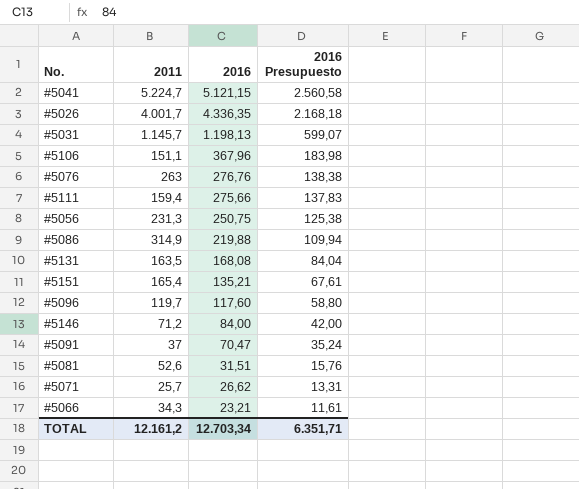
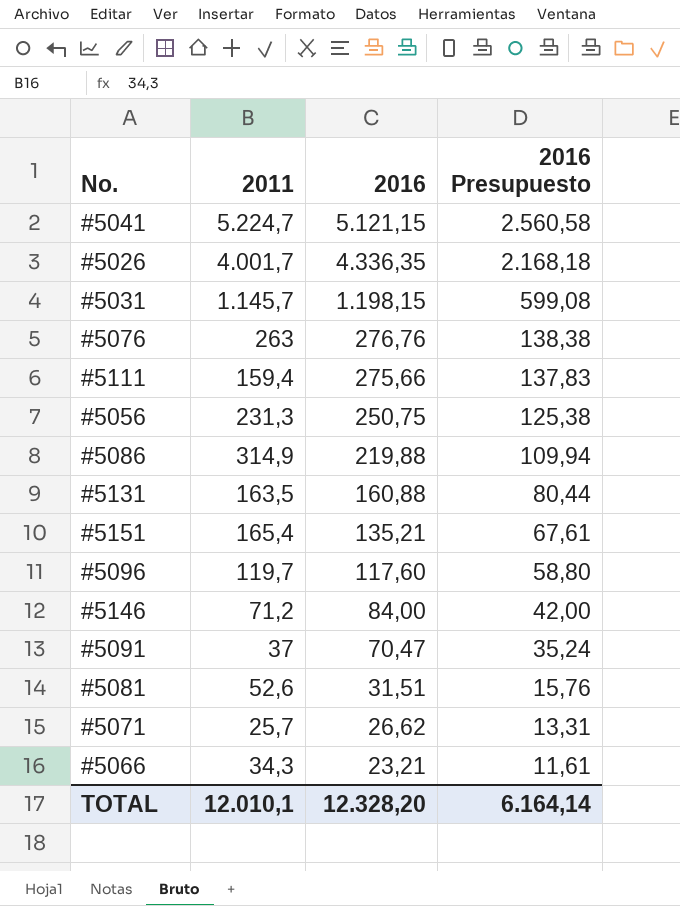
row #5106: 151,1 | 367,96 | 183,98 -> none
#5031 | 2016: 1.198,13 -> 1.198,15
#5031 | 2016 Presupuesto: 599,07 -> 599,08
#5131 | 2016: 168,08 -> 160,88
#5131 | 2016 Presupuesto: 84,04 -> 80,44
TOTAL | 2011: 12.161,2 -> 12.010,1
TOTAL | 2016: 12.703,34 -> 12.328,20
TOTAL | 2016 Presupuesto: 6.351,71 -> 6.164,14

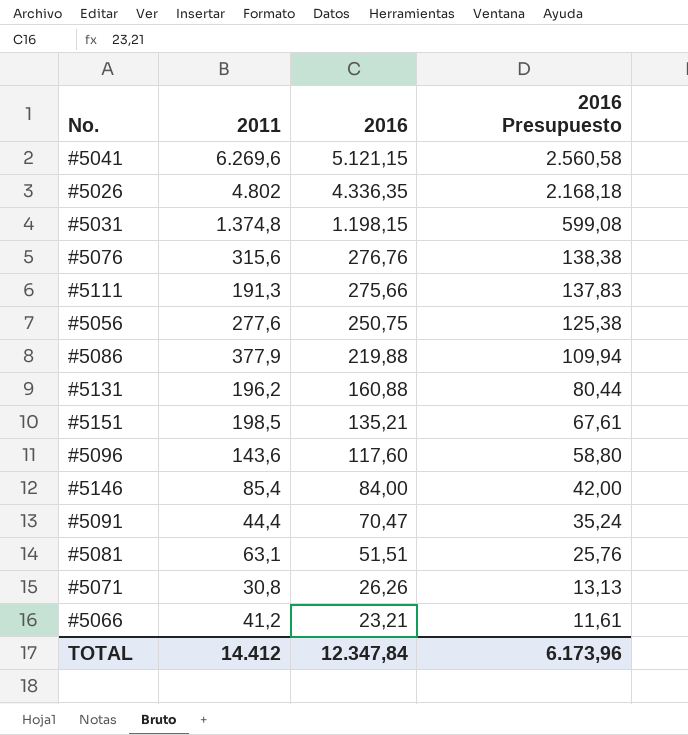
#5041 | 2011: 5.224,7 -> 6.269,6
#5026 | 2011: 4.001,7 -> 4.802
#5031 | 2011: 1.145,7 -> 1.374,8
#5076 | 2011: 263 -> 315,6
#5111 | 2011: 159,4 -> 191,3
#5056 | 2011: 231,3 -> 277,6
#5086 | 2011: 314,9 -> 377,9
#5131 | 2011: 163,5 -> 196,2
#5151 | 2011: 165,4 -> 198,5
#5096 | 2011: 119,7 -> 143,6
#5146 | 2011: 71,2 -> 85,4
#5091 | 2011: 37 -> 44,4
#5081 | 2011: 52,6 -> 63,1
#5081 | 2016: 31,51 -> 51,51
#5081 | 2016 Presupuesto: 15,76 -> 25,76
#5071 | 2011: 25,7 -> 30,8
#5071 | 2016: 26,62 -> 26,26
#5071 | 2016 Presupuesto: 13,31 -> 13,13
#5066 | 2011: 34,3 -> 41,2
TOTAL | 2011: 12.010,1 -> 14.412
TOTAL | 2016: 12.328,20 -> 12.347,84
TOTAL | 2016 Presupuesto: 6.164,14 -> 6.173,96

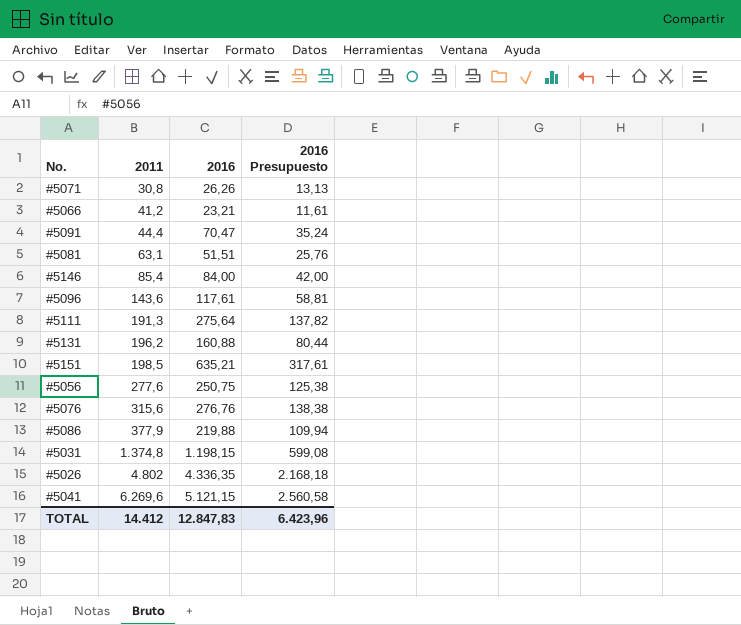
row order: 2016 descending -> 2011 ascending
#5096 | 2016: 117,60 -> 117,61
#5096 | 2016 Presupuesto: 58,80 -> 58,81
#5111 | 2016: 275,66 -> 275,64
#5111 | 2016 Presupuesto: 137,83 -> 137,82
#5151 | 2016: 135,21 -> 635,21
#5151 | 2016 Presupuesto: 67,61 -> 317,61
TOTAL | 2016: 12.347,84 -> 12.847,83
TOTAL | 2016 Presupuesto: 6.173,96 -> 6.423,96

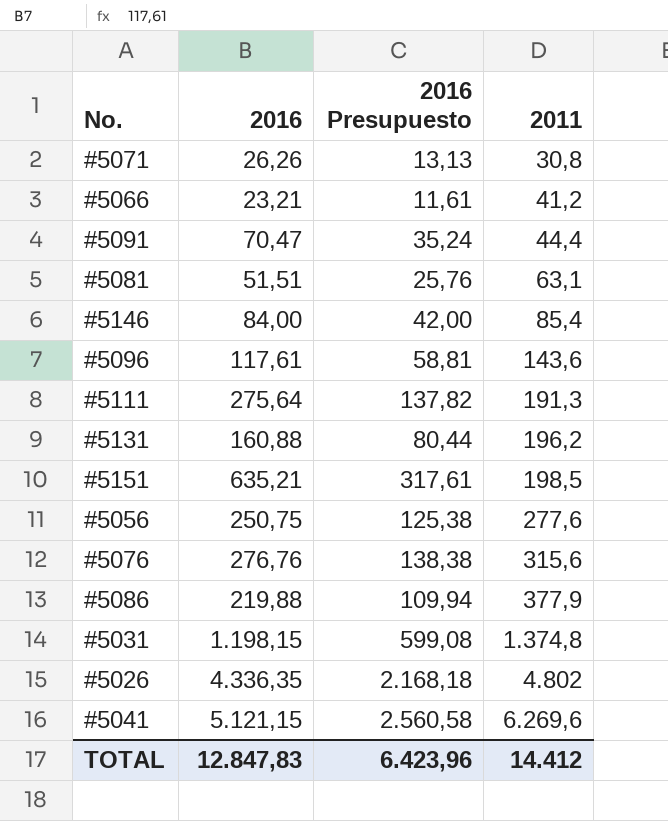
column 2011 | position: 2 -> 4

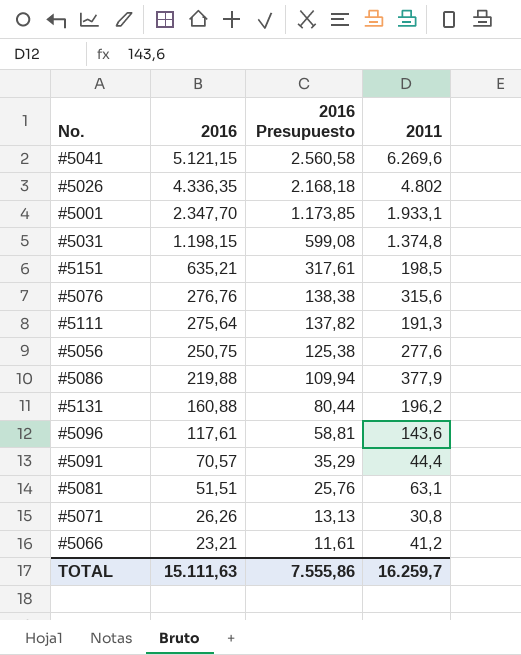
row order: 2011 ascending -> 2016 descending
row #5146: 84,00 | 42,00 | 85,4 -> none
row #5001: none -> 2.347,70 | 1.173,85 | 1.933,1
#5091 | 2016: 70,47 -> 70,57
#5091 | 2016 Presupuesto: 35,24 -> 35,29
TOTAL | 2016: 12.847,83 -> 15.111,63
TOTAL | 2016 Presupuesto: 6.423,96 -> 7.555,86
TOTAL | 2011: 14.412 -> 16.259,7

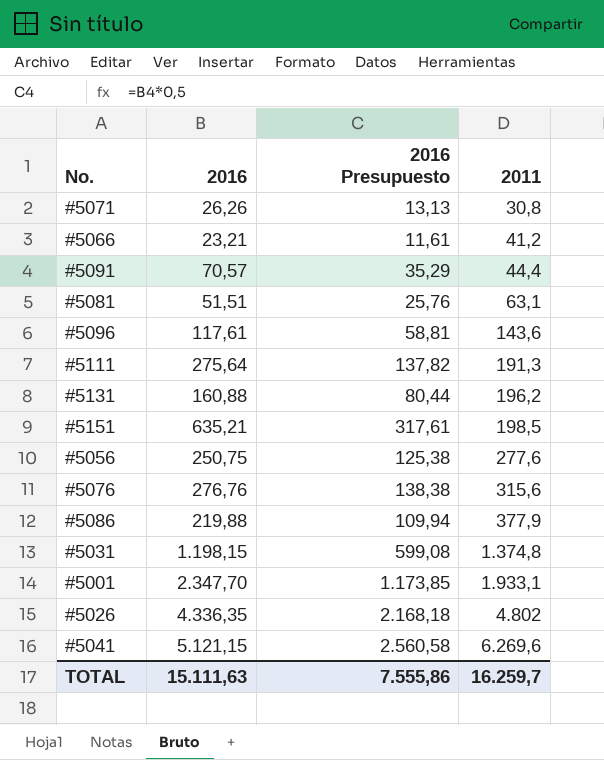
row order: 2016 descending -> 2011 ascending

